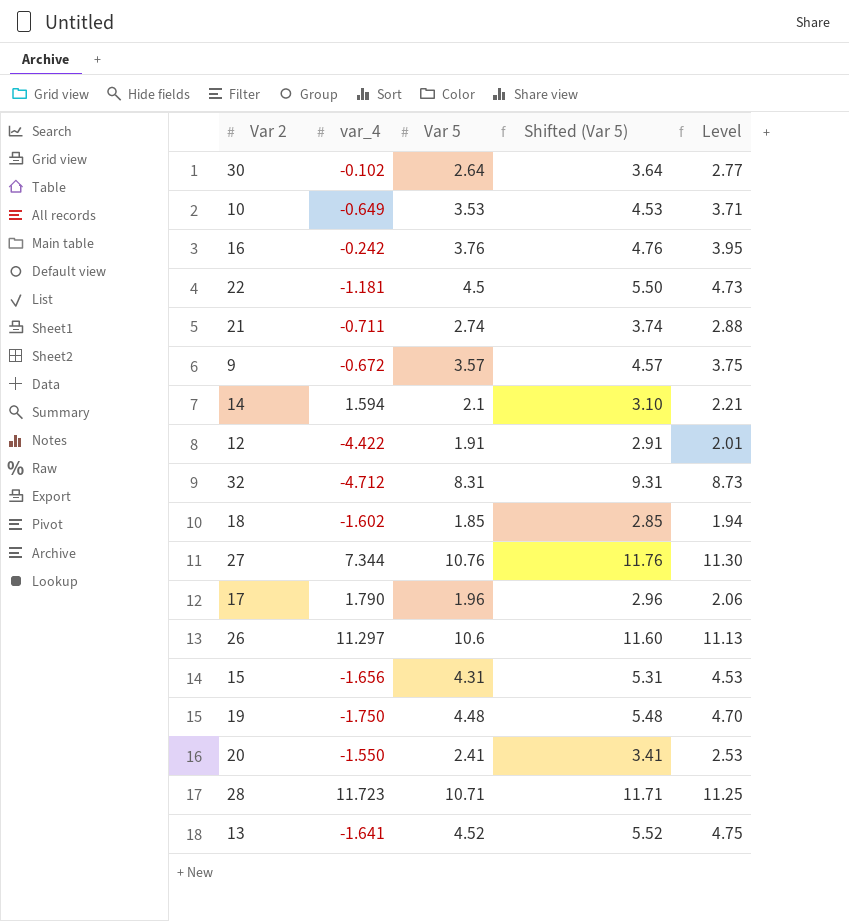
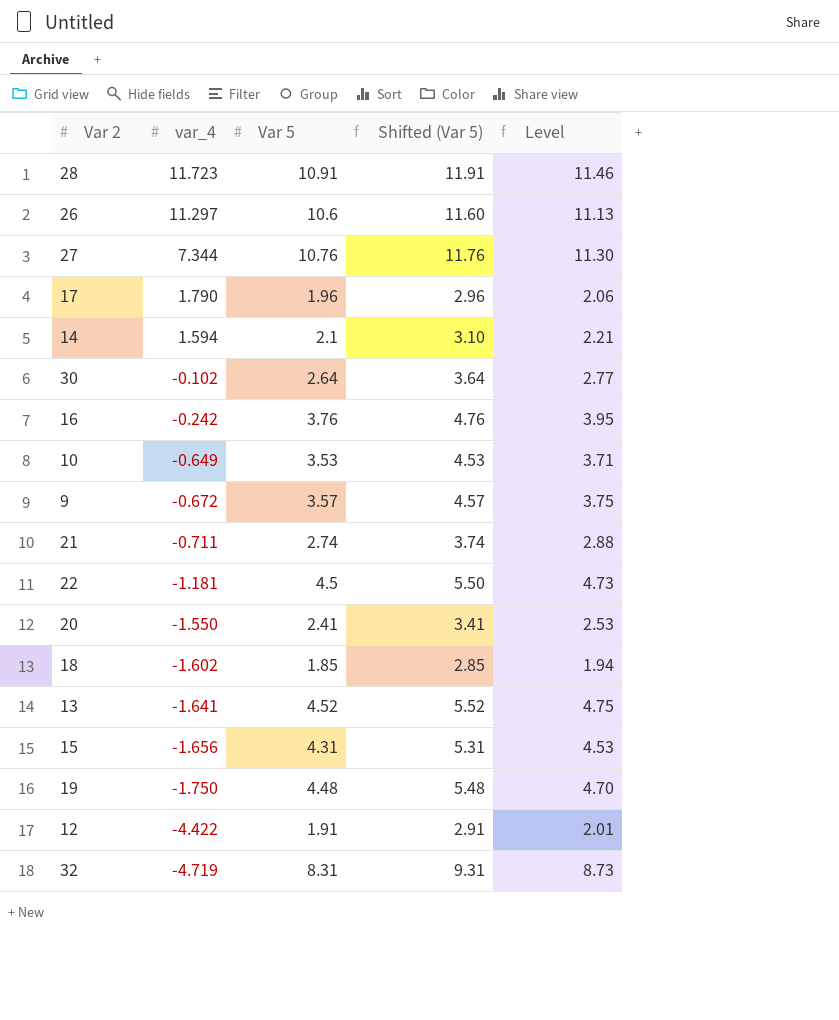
row order: none -> var_4 descending
28 | Var 5: 10.71 -> 10.91
28 | Shifted (Var 5): 11.71 -> 11.91
28 | Level: 11.25 -> 11.46
32 | var_4: -4.712 -> -4.719

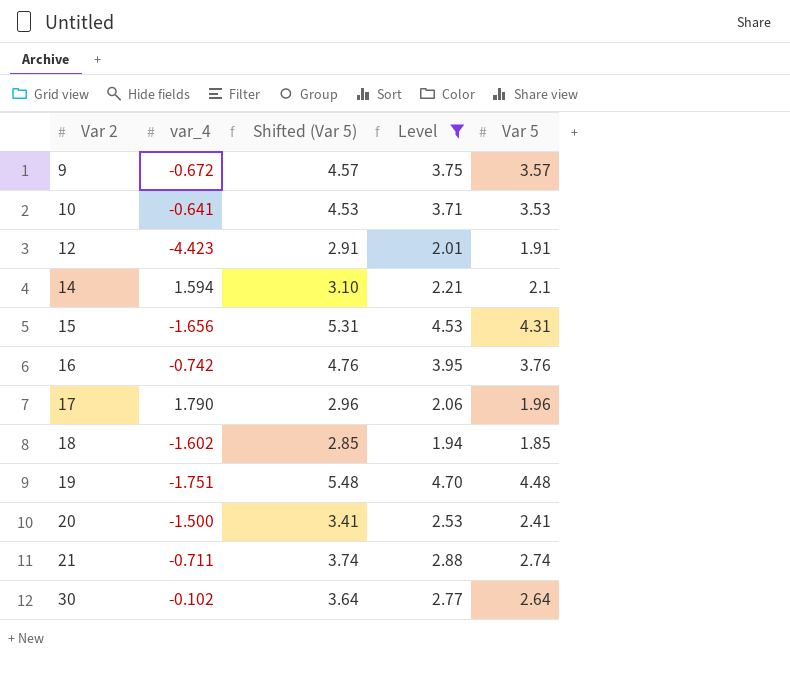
filter: none -> Level <= 4.70
row order: var_4 descending -> Var 2 ascending
column Var 5 | position: 3 -> 5
10 | var_4: -0.649 -> -0.641
12 | var_4: -4.422 -> -4.423
16 | var_4: -0.242 -> -0.742
19 | var_4: -1.750 -> -1.751
20 | var_4: -1.550 -> -1.500

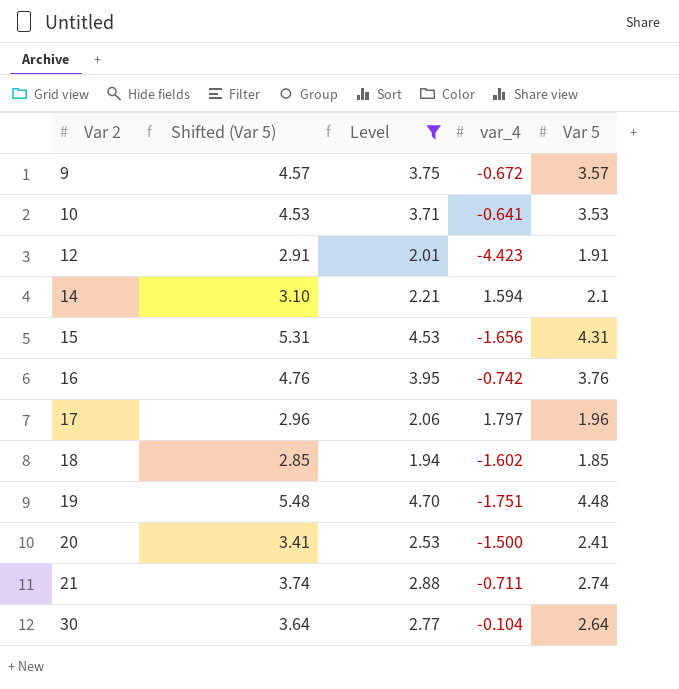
column var_4 | position: 2 -> 4
17 | var_4: 1.790 -> 1.797
30 | var_4: -0.102 -> -0.104

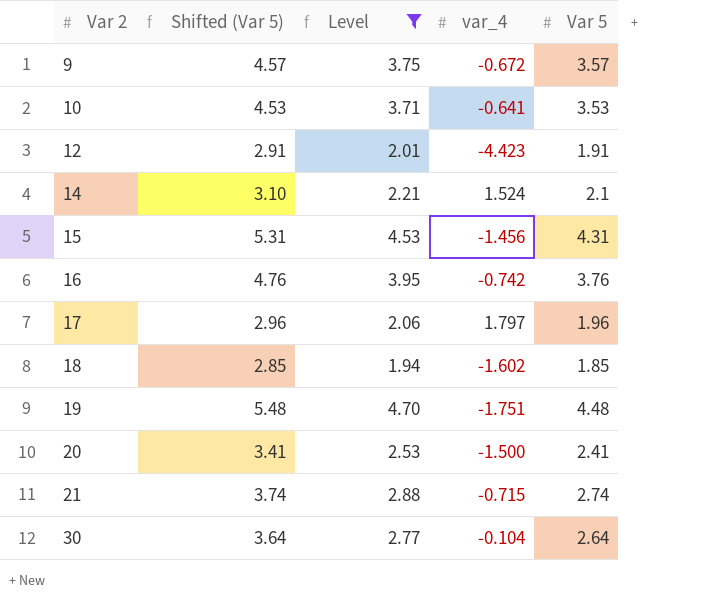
14 | var_4: 1.594 -> 1.524
15 | var_4: -1.656 -> -1.456
21 | var_4: -0.711 -> -0.715

